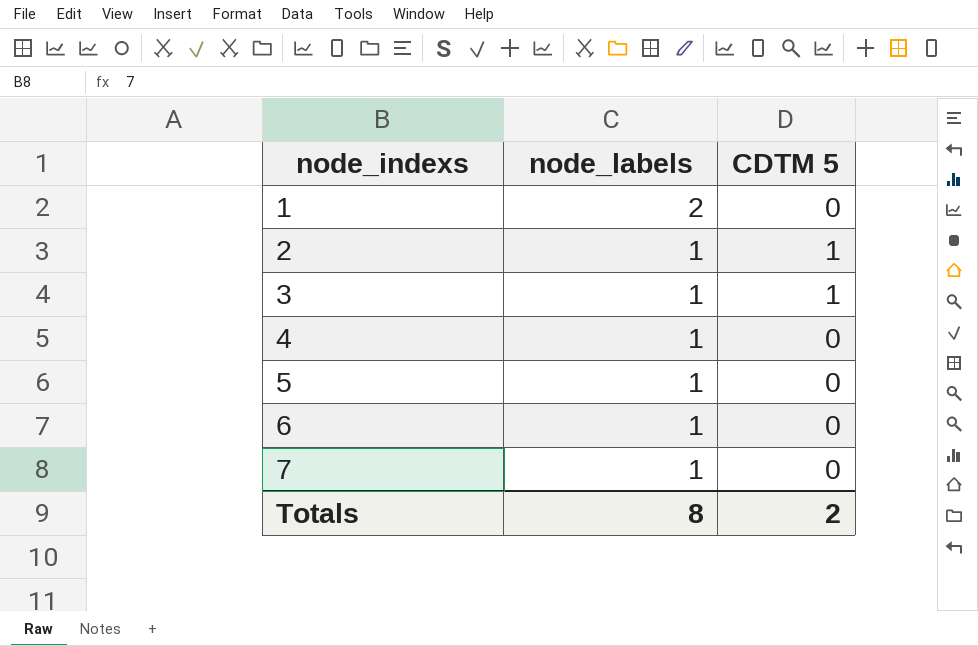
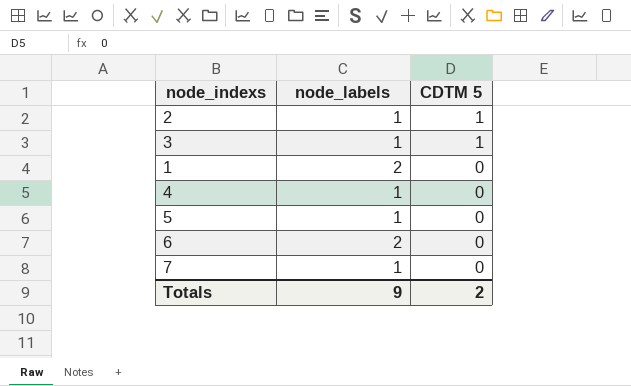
row order: node_indexs ascending -> CDTM 5 descending
6 | node_labels: 1 -> 2
Totals | node_labels: 8 -> 9

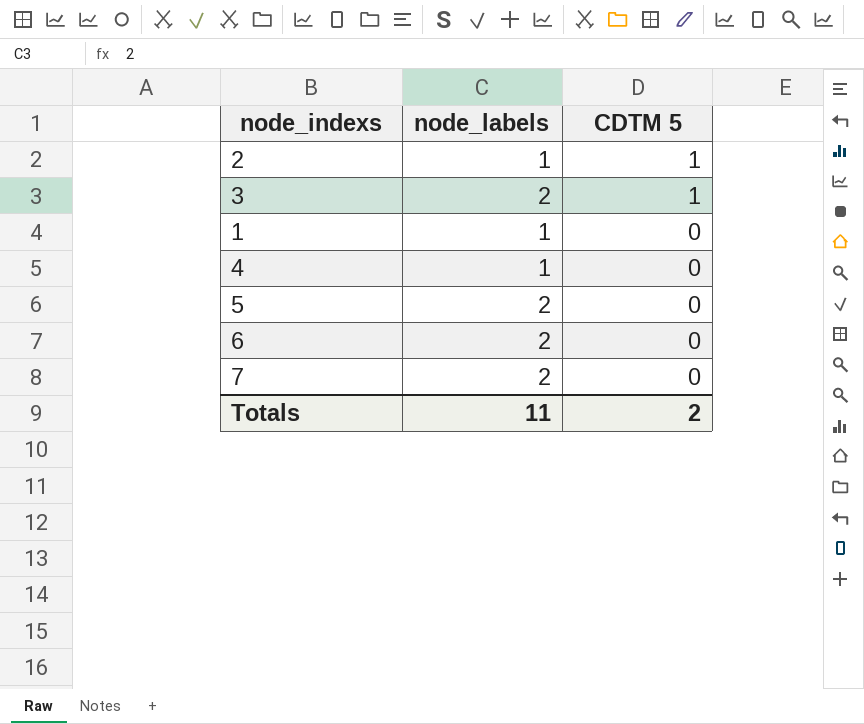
3 | node_labels: 1 -> 2
1 | node_labels: 2 -> 1
5 | node_labels: 1 -> 2
7 | node_labels: 1 -> 2
Totals | node_labels: 9 -> 11

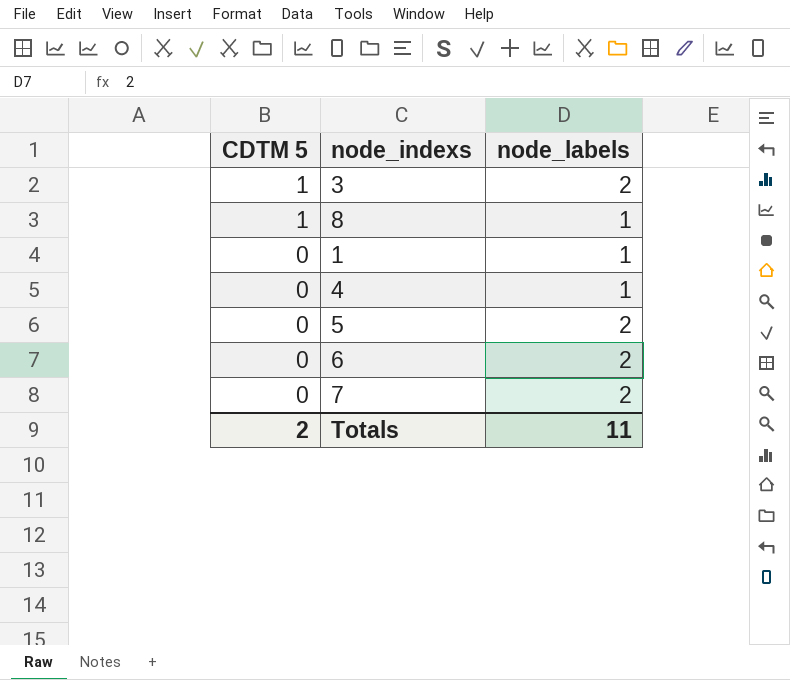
column CDTM 5 | position: 3 -> 1
row 2: 1 | 1 -> none
row 8: none -> 1 | 1

